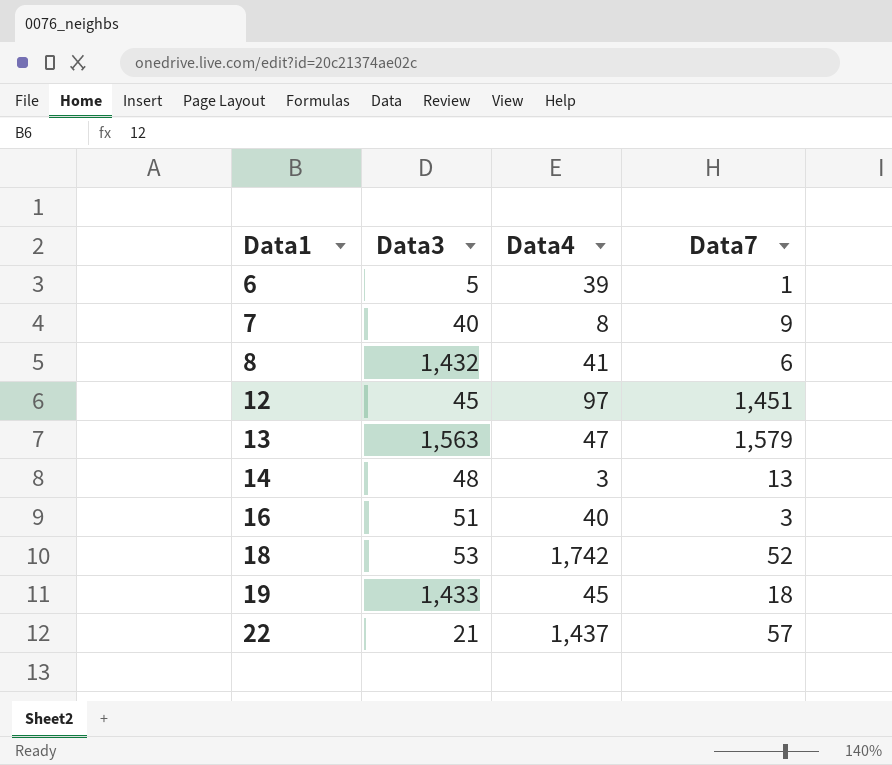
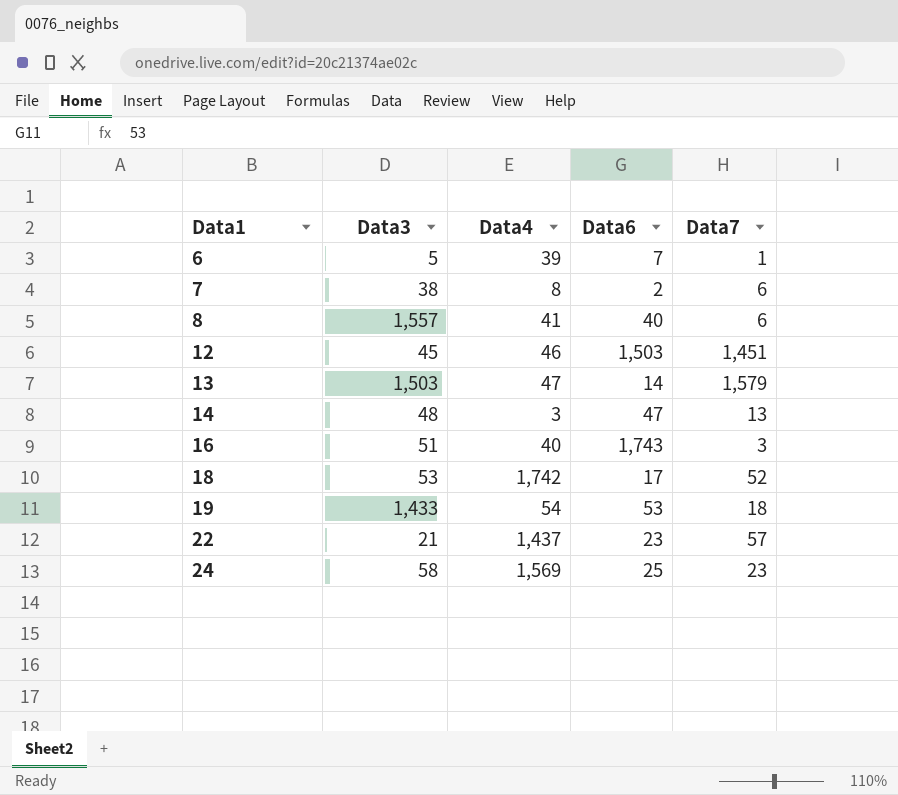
column Data6 | position: none -> 4
7 | Data3: 40 -> 38
7 | Data7: 9 -> 6
8 | Data3: 1,432 -> 1,557
12 | Data4: 97 -> 46
13 | Data3: 1,563 -> 1,503
19 | Data4: 45 -> 54
row 24: none -> 58 | 1,569 | 25 | 23

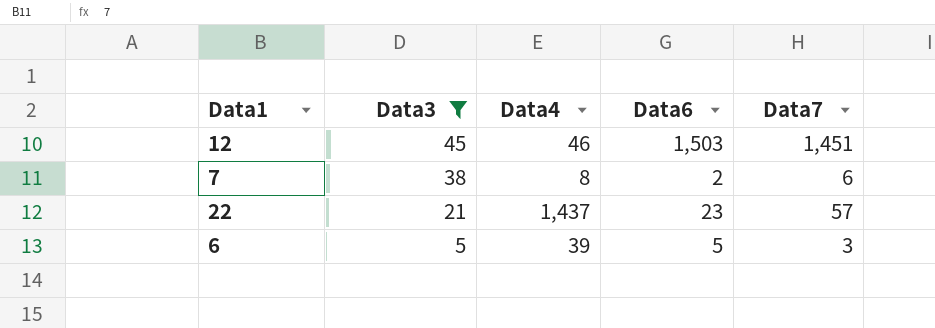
filter: none -> Data3 <= 45
row order: Data1 ascending -> Data3 descending
6 | Data6: 7 -> 5
6 | Data7: 1 -> 3

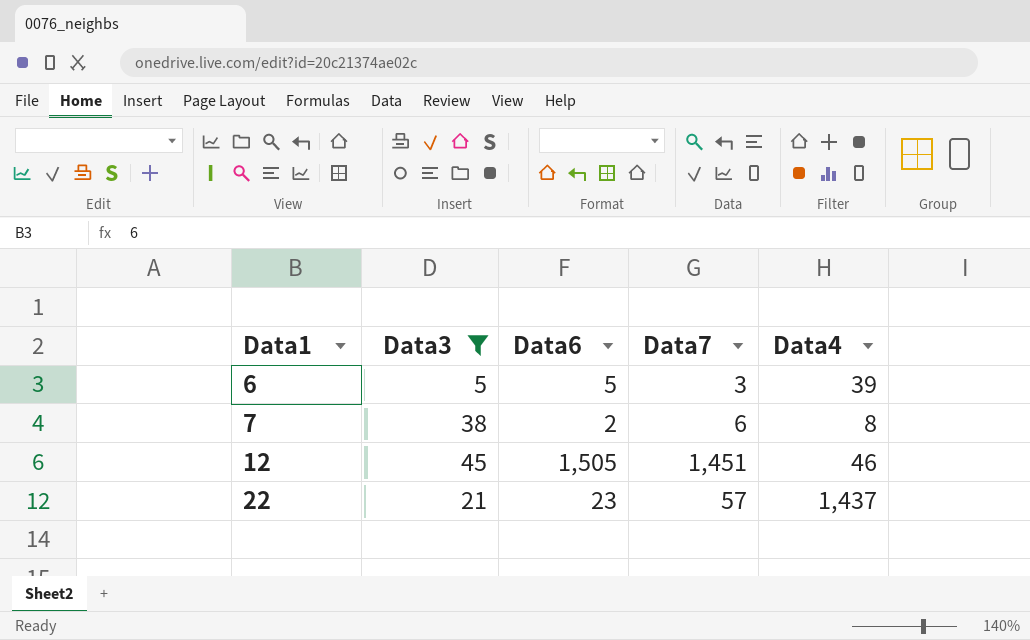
row order: Data3 descending -> Data1 ascending
column Data4 | position: 3 -> 5
12 | Data6: 1,503 -> 1,505

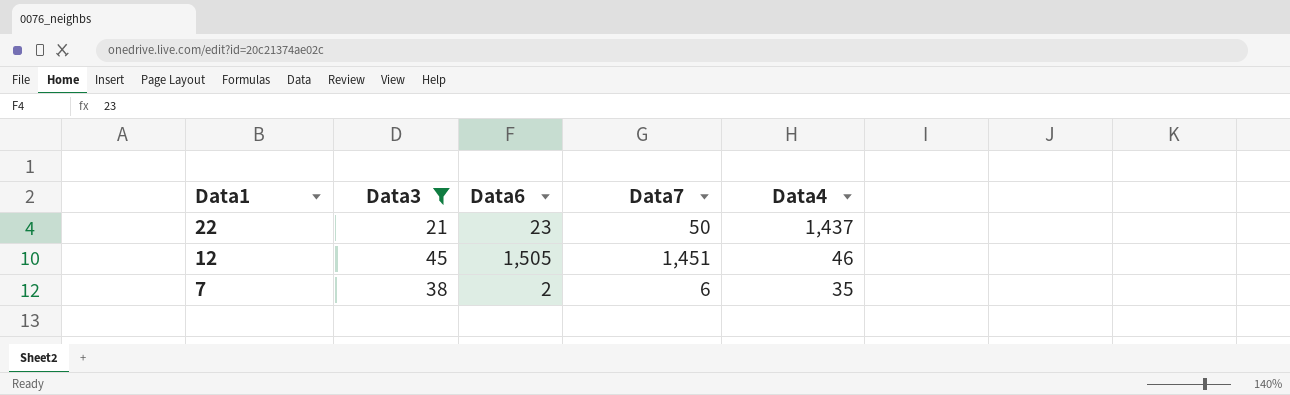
row order: Data1 ascending -> Data1 descending
row 6: 5 | 5 | 3 | 39 -> none
22 | Data7: 57 -> 50
7 | Data4: 8 -> 35

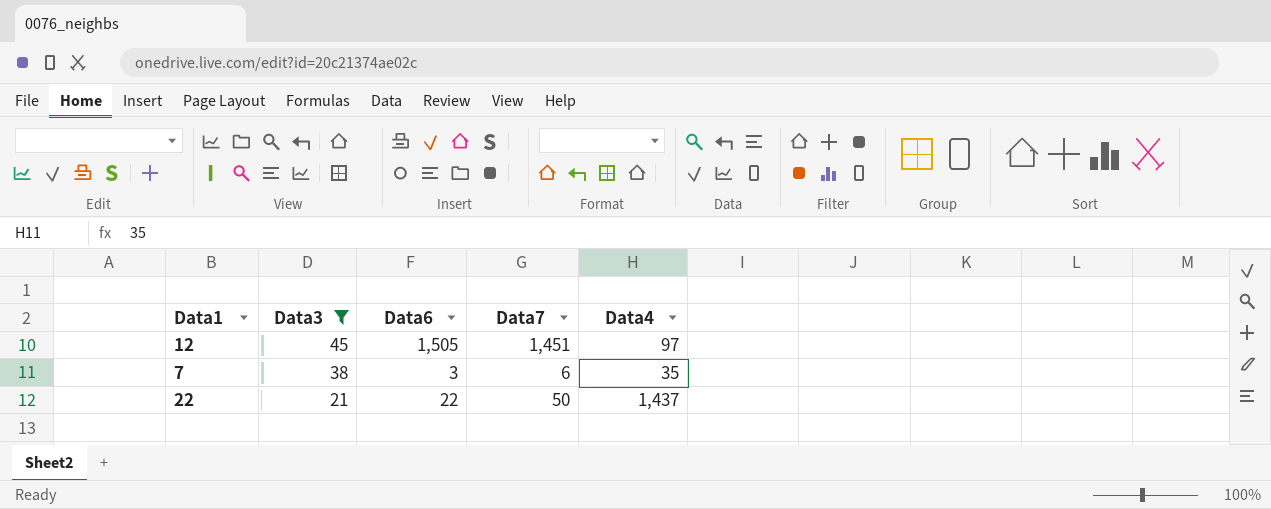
row order: Data1 descending -> Data3 descending
12 | Data4: 46 -> 97
7 | Data6: 2 -> 3
22 | Data6: 23 -> 22

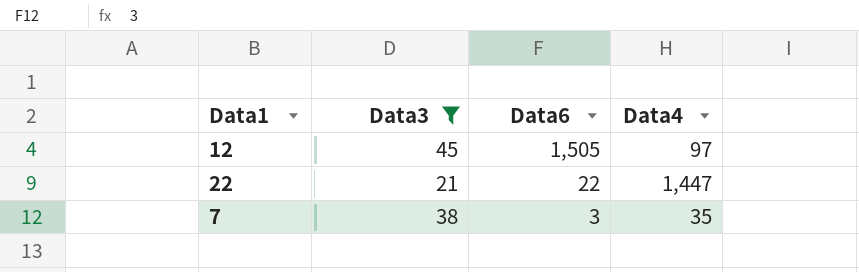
row order: Data3 descending -> Data6 descending
column Data7 | position: 4 -> none
22 | Data4: 1,437 -> 1,447

